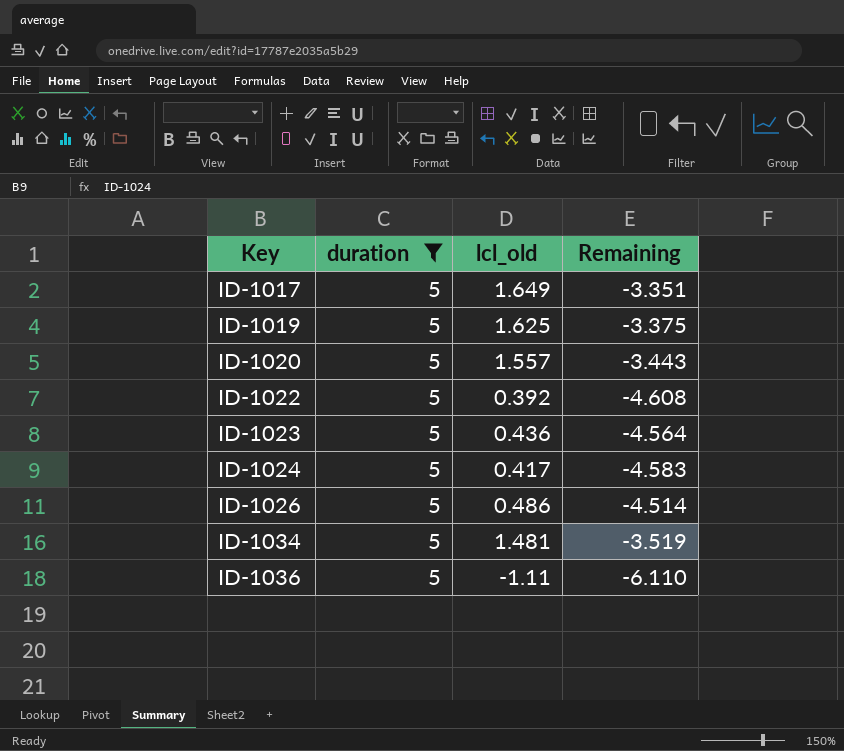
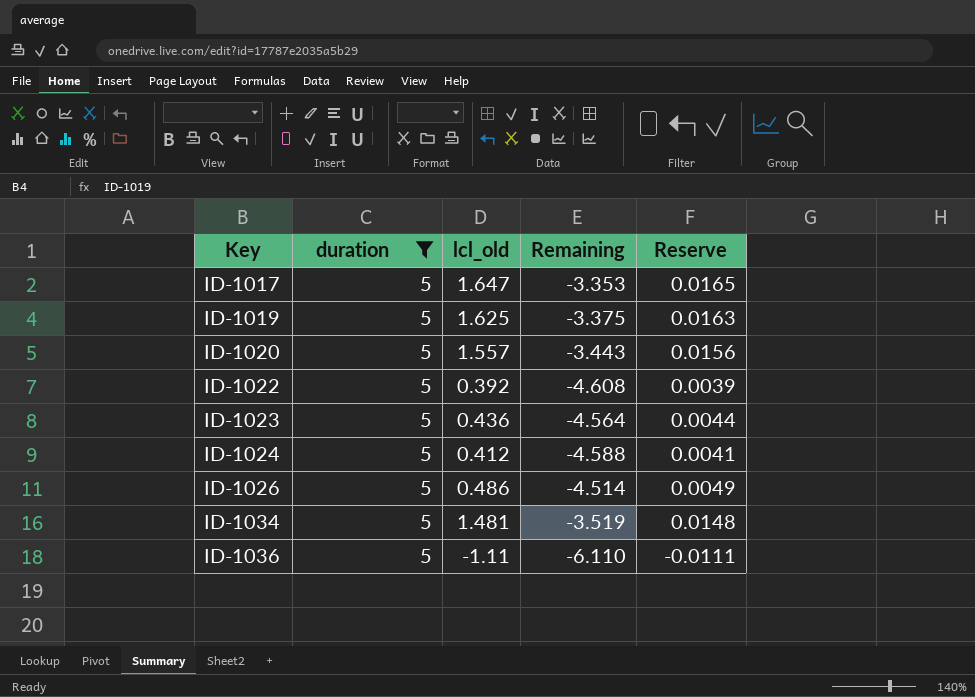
column Reserve | formula: none -> [lcl_old] * 0.01
ID-1017 | lcl_old: 1.649 -> 1.647
ID-1017 | Remaining: -3.351 -> -3.353
ID-1024 | lcl_old: 0.417 -> 0.412
ID-1024 | Remaining: -4.583 -> -4.588

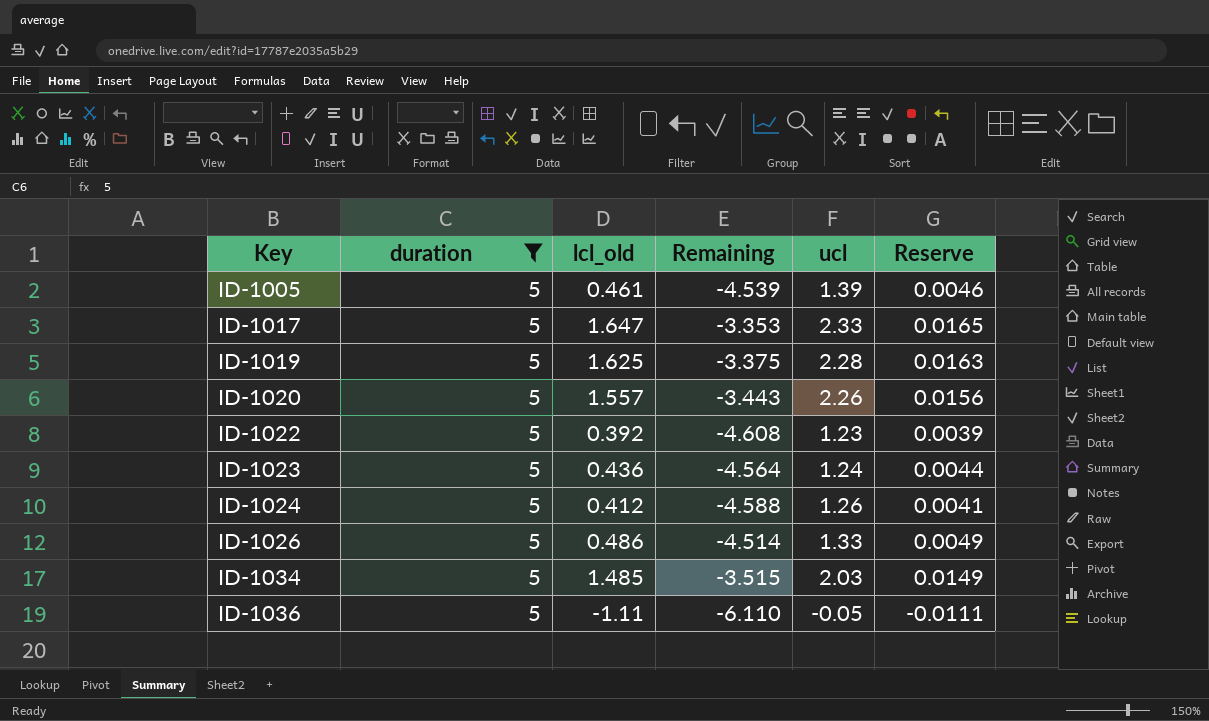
column ucl | position: none -> 5
row ID-1005: none -> 5 | 0.461 | -4.539 | 1.39 | 0.0046
ID-1034 | lcl_old: 1.481 -> 1.485
ID-1034 | Remaining: -3.519 -> -3.515
ID-1034 | Reserve: 0.0148 -> 0.0149

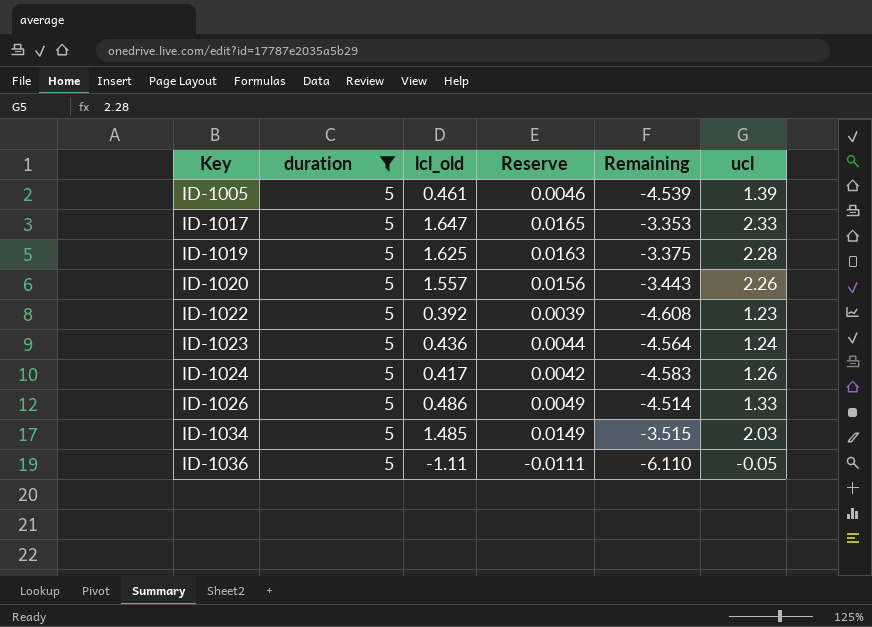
column Reserve | position: 6 -> 4
ID-1024 | lcl_old: 0.412 -> 0.417
ID-1024 | Reserve: 0.0041 -> 0.0042
ID-1024 | Remaining: -4.588 -> -4.583

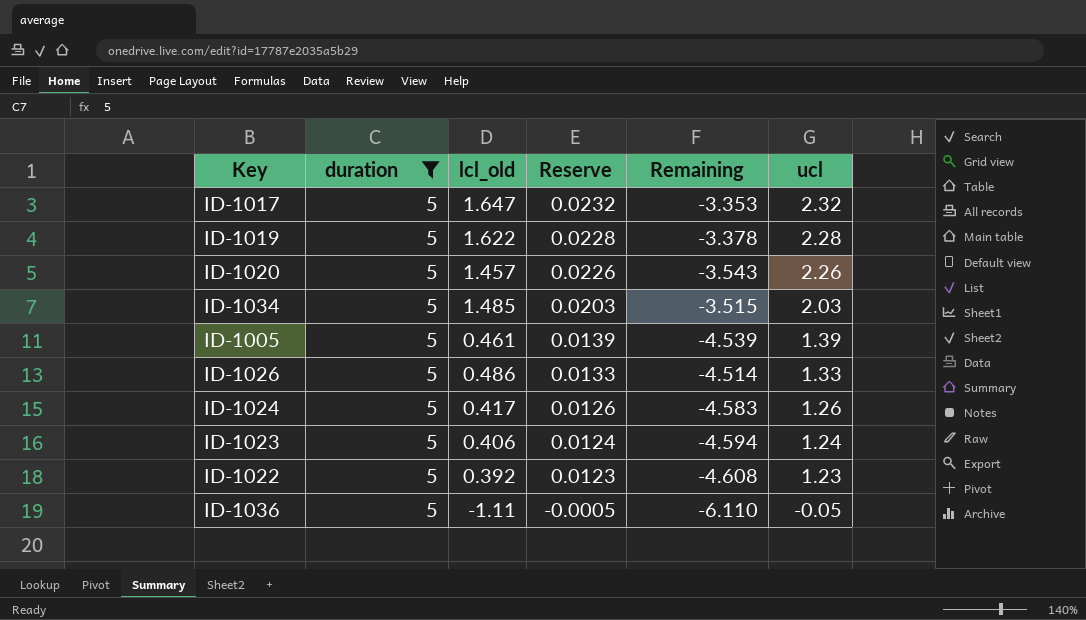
row order: Key ascending -> Reserve descending
column Reserve | formula: [lcl_old] * 0.01 -> [ucl] * 0.01
ID-1017 | ucl: 2.33 -> 2.32
ID-1019 | lcl_old: 1.625 -> 1.622
ID-1019 | Remaining: -3.375 -> -3.378
ID-1020 | lcl_old: 1.557 -> 1.457
ID-1020 | Remaining: -3.443 -> -3.543
ID-1023 | lcl_old: 0.436 -> 0.406
ID-1023 | Remaining: -4.564 -> -4.594

